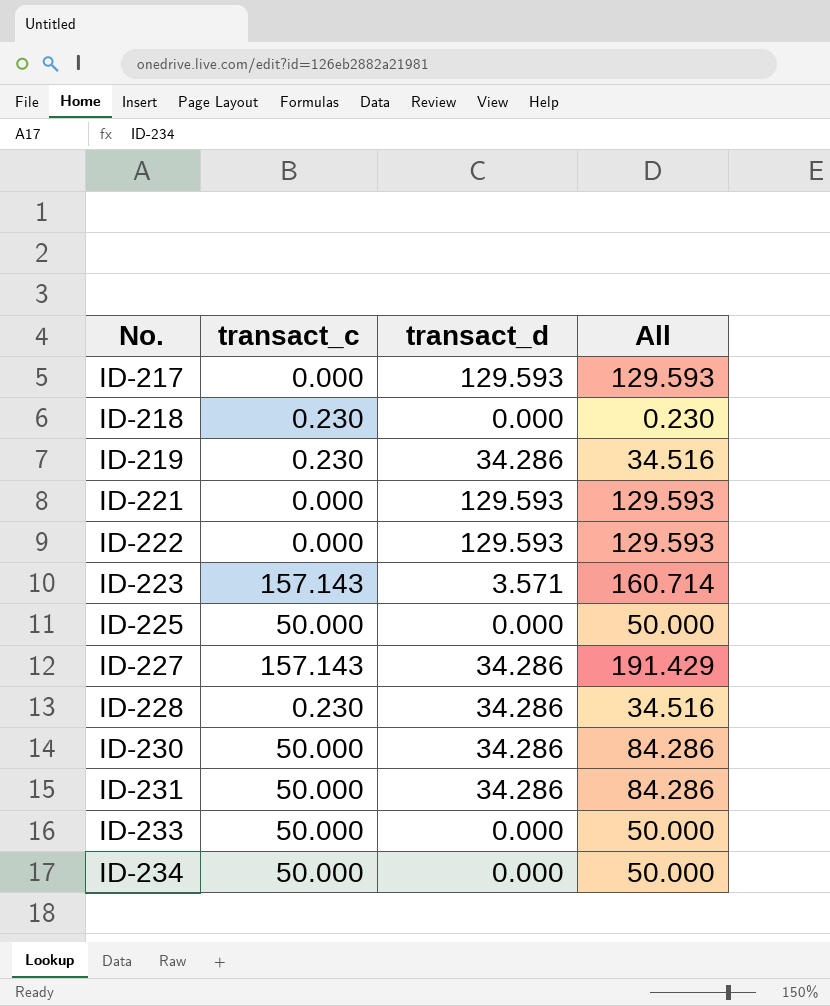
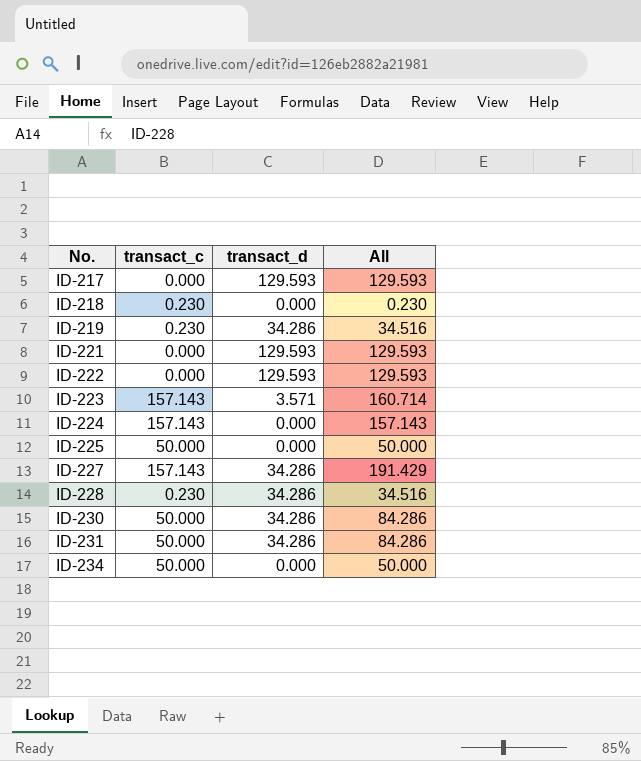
row ID-233: 50.000 | 0.000 | 50.000 -> none
row ID-224: none -> 157.143 | 0.000 | 157.143

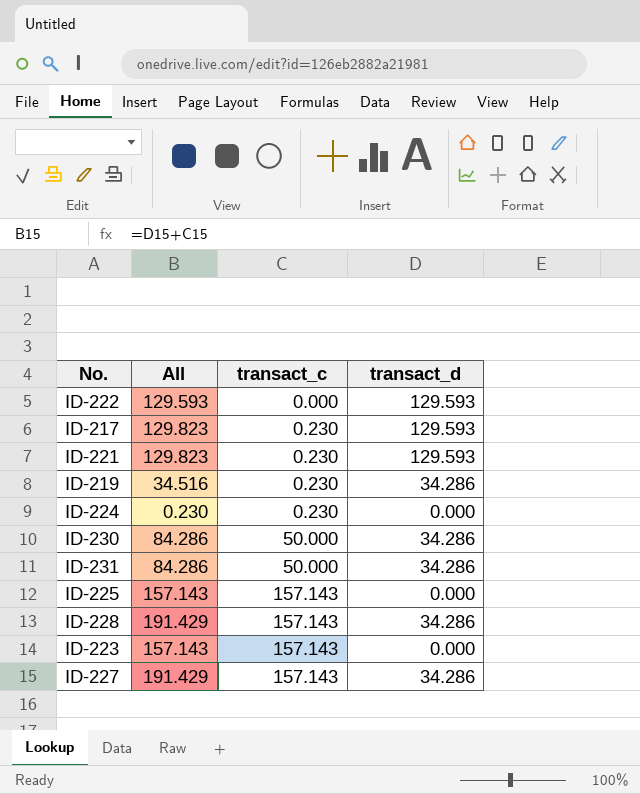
row order: No. ascending -> transact_c ascending
column All | position: 4 -> 2
row ID-218: 0.230 | 0.000 | 0.230 -> none
row ID-234: 50.000 | 0.000 | 50.000 -> none
ID-217 | All: 129.593 -> 129.823
ID-217 | transact_c: 0.000 -> 0.230
ID-221 | All: 129.593 -> 129.823
ID-221 | transact_c: 0.000 -> 0.230
ID-224 | All: 157.143 -> 0.230
ID-224 | transact_c: 157.143 -> 0.230
ID-225 | All: 50.000 -> 157.143
ID-225 | transact_c: 50.000 -> 157.143
ID-228 | All: 34.516 -> 191.429
ID-228 | transact_c: 0.230 -> 157.143
ID-223 | All: 160.714 -> 157.143
ID-223 | transact_d: 3.571 -> 0.000

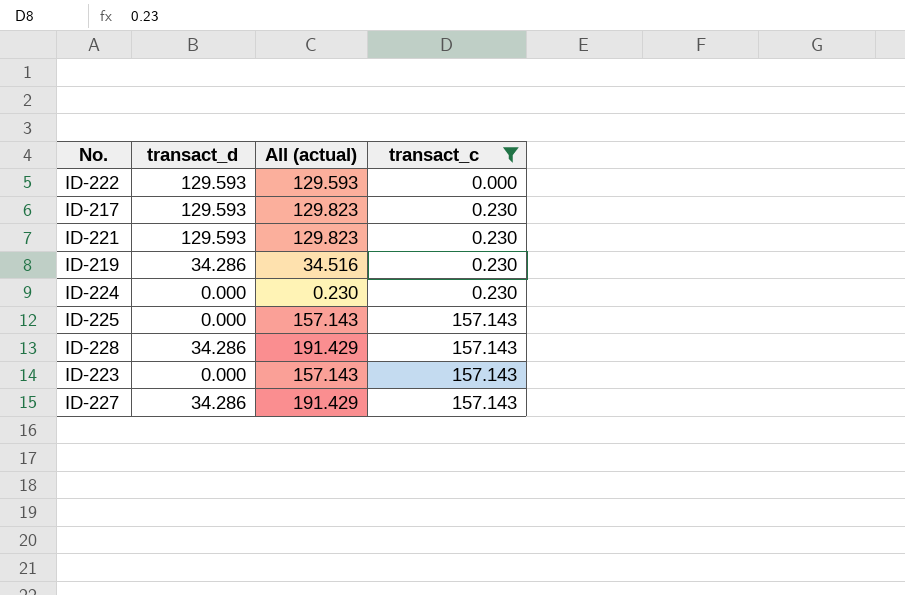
filter: none -> transact_c != 50.000
column transact_d | position: 4 -> 2
column name: All -> All (actual)

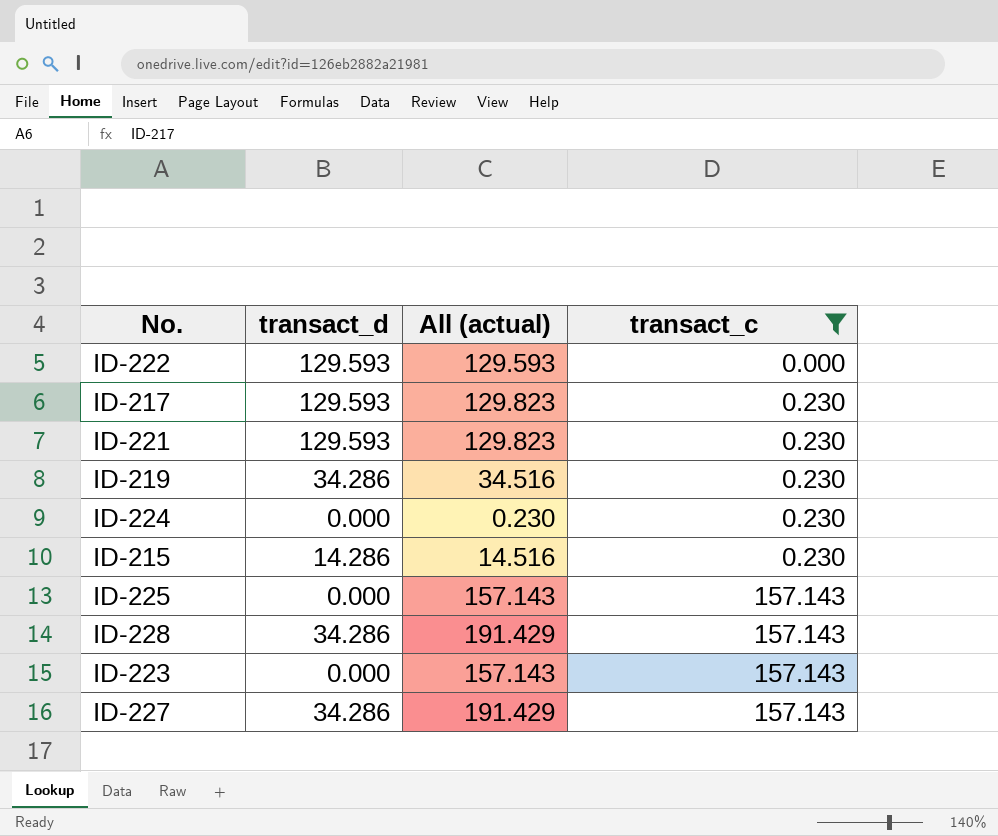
row ID-215: none -> 14.286 | 14.516 | 0.230

